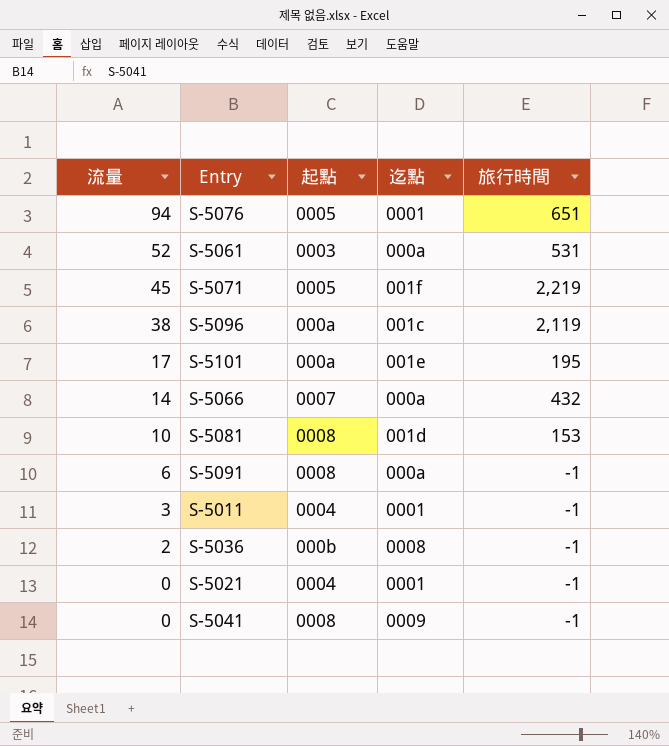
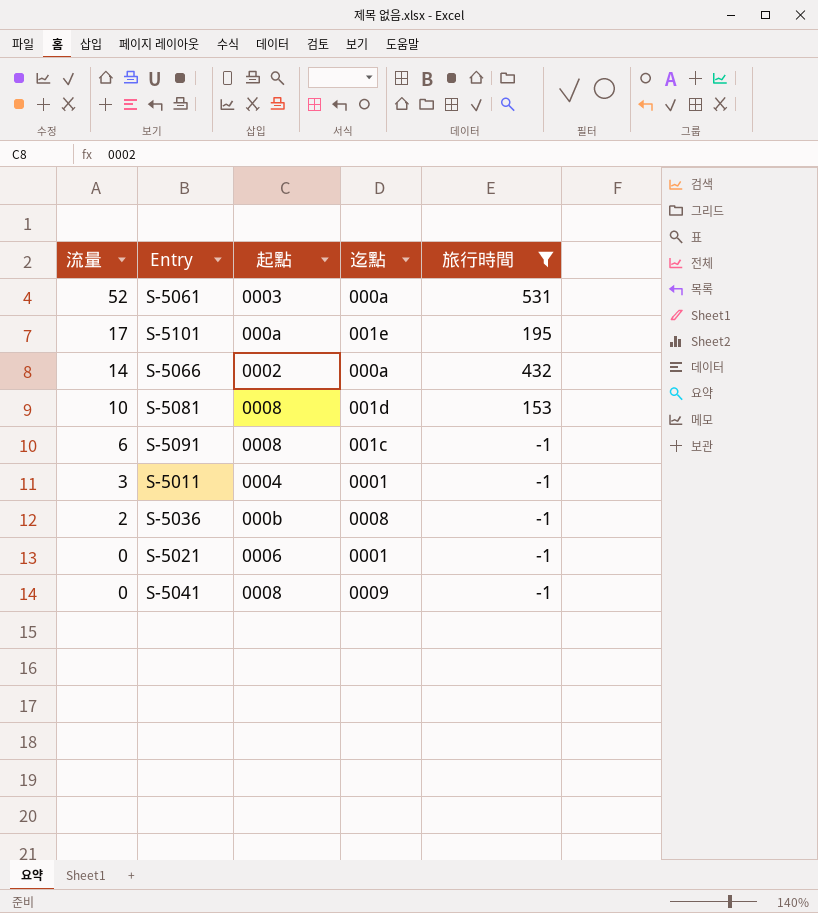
filter: none -> 旅行時間 <= 531
S-5066 | 起點: 0007 -> 0002
S-5091 | 迄點: 000a -> 001c
S-5021 | 起點: 0004 -> 0006

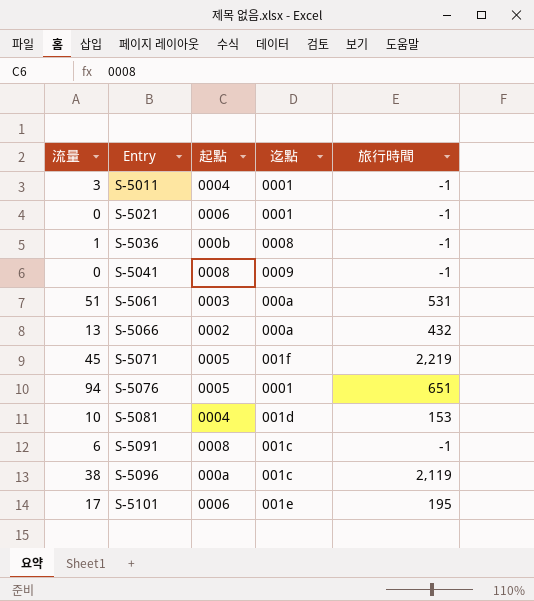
filter: 旅行時間 <= 531 -> none
row order: 流量 descending -> Entry ascending
S-5036 | 流量: 2 -> 1
S-5061 | 流量: 52 -> 51
S-5066 | 流量: 14 -> 13
S-5081 | 起點: 0008 -> 0004
S-5101 | 起點: 000a -> 0006

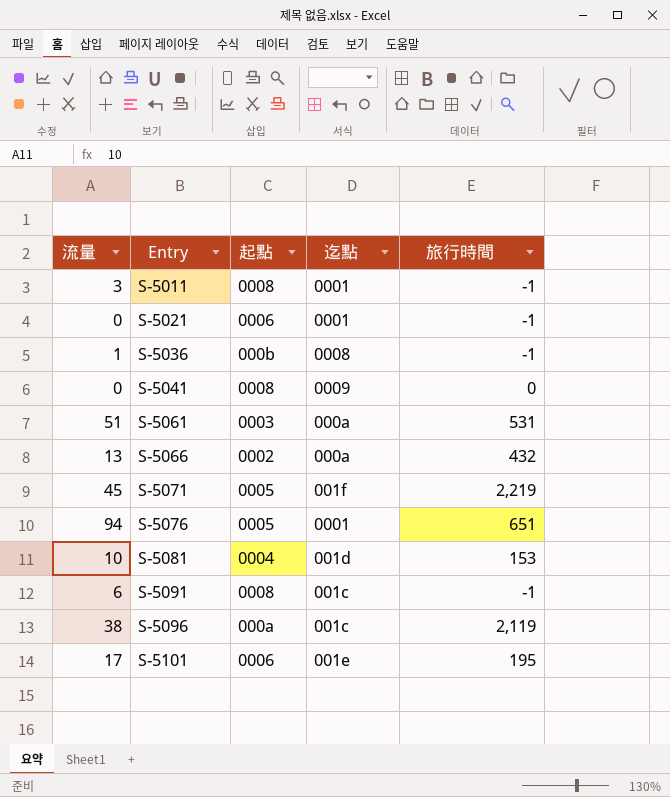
S-5011 | 起點: 0004 -> 0008
S-5041 | 旅行時間: -1 -> 0

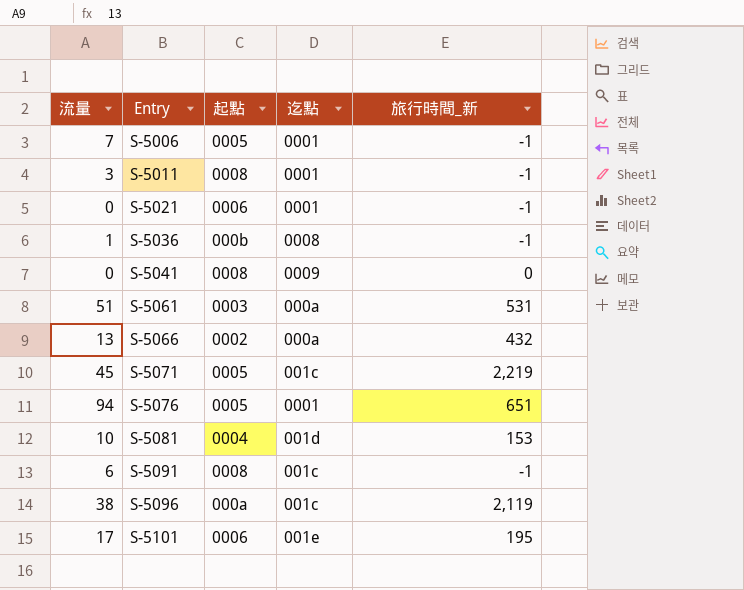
column name: 旅行時間 -> 旅行時間_新
row S-5006: none -> 7 | 0005 | 0001 | -1
S-5071 | 迄點: 001f -> 001c

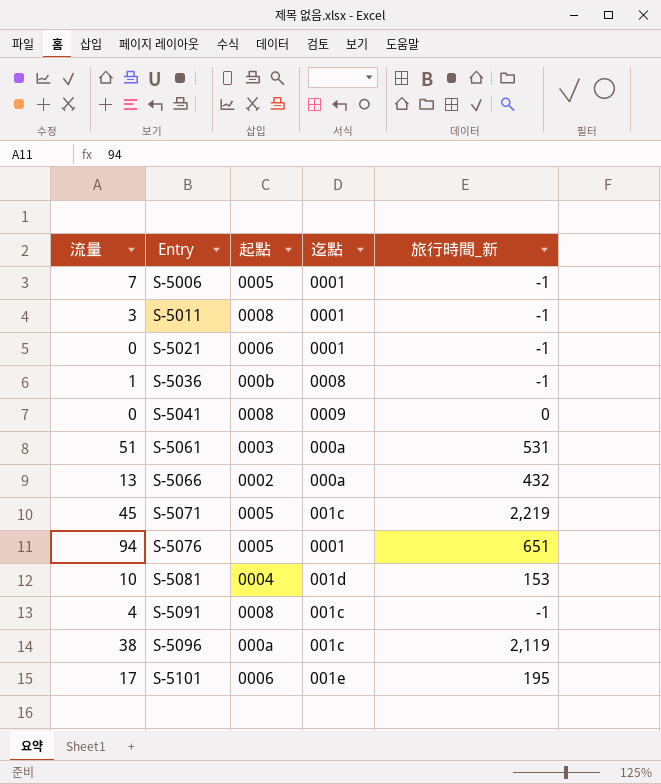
S-5091 | 流量: 6 -> 4

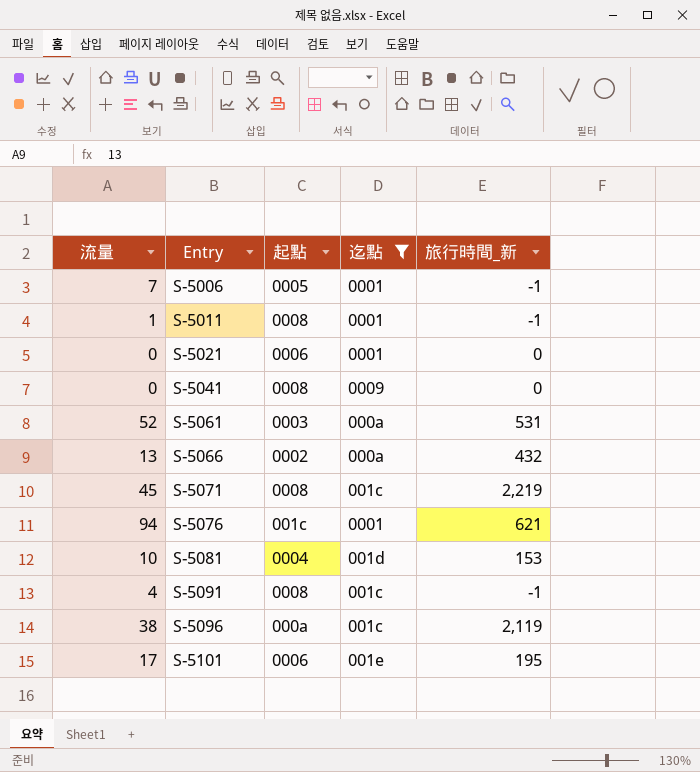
filter: none -> 迄點 != 0008
S-5011 | 流量: 3 -> 1
S-5021 | 旅行時間_新: -1 -> 0
S-5061 | 流量: 51 -> 52
S-5071 | 起點: 0005 -> 0008
S-5076 | 起點: 0005 -> 001c
S-5076 | 旅行時間_新: 651 -> 621

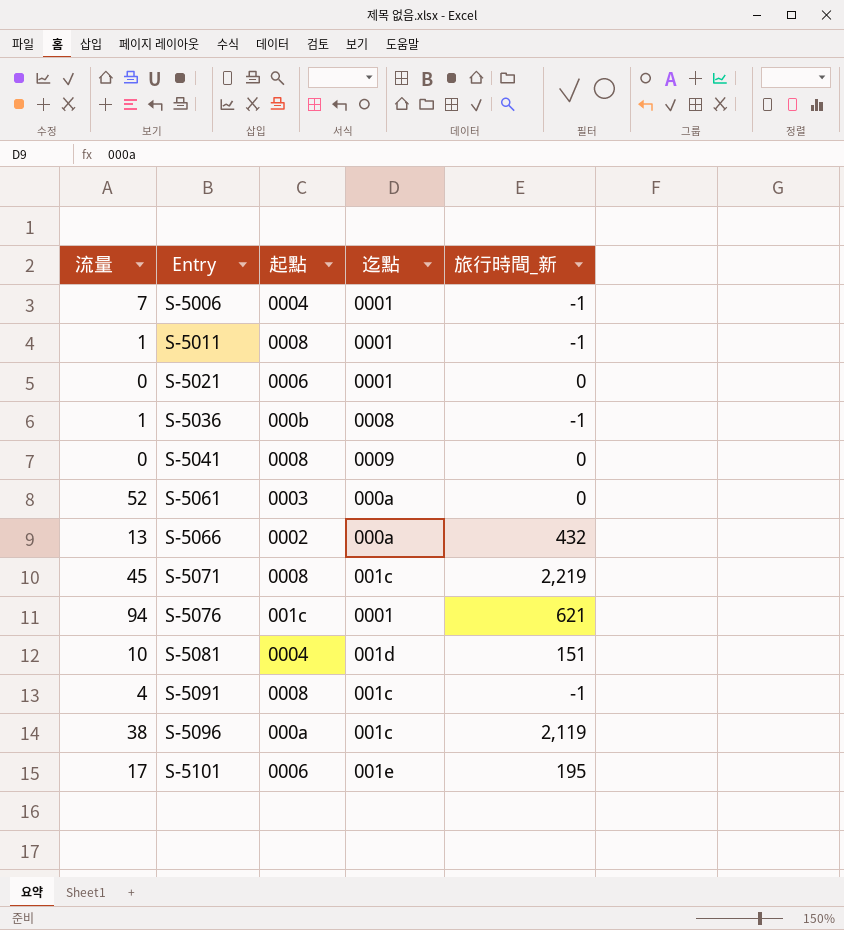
filter: 迄點 != 0008 -> none
S-5006 | 起點: 0005 -> 0004
S-5061 | 旅行時間_新: 531 -> 0
S-5081 | 旅行時間_新: 153 -> 151

